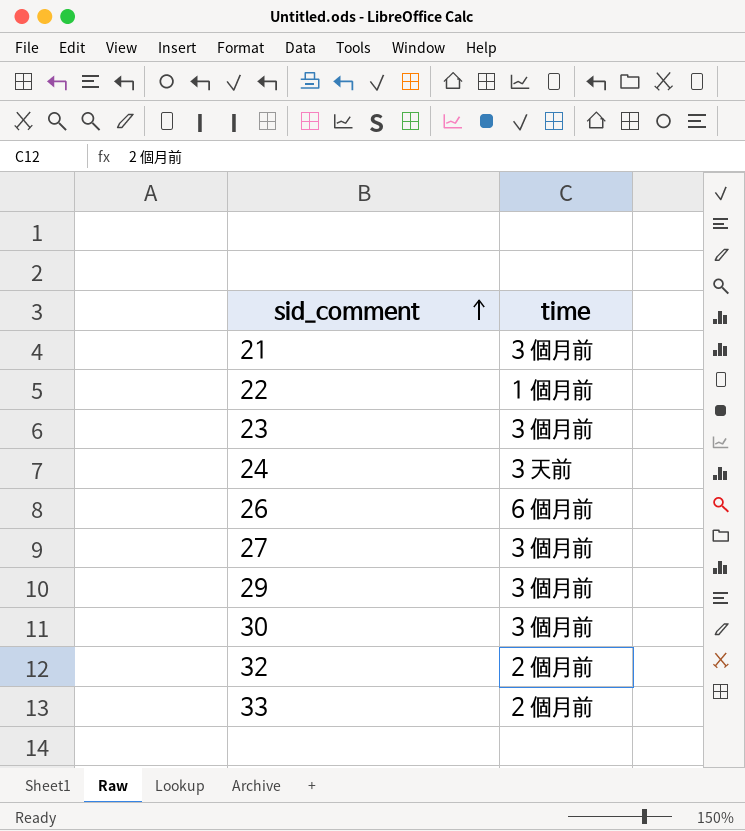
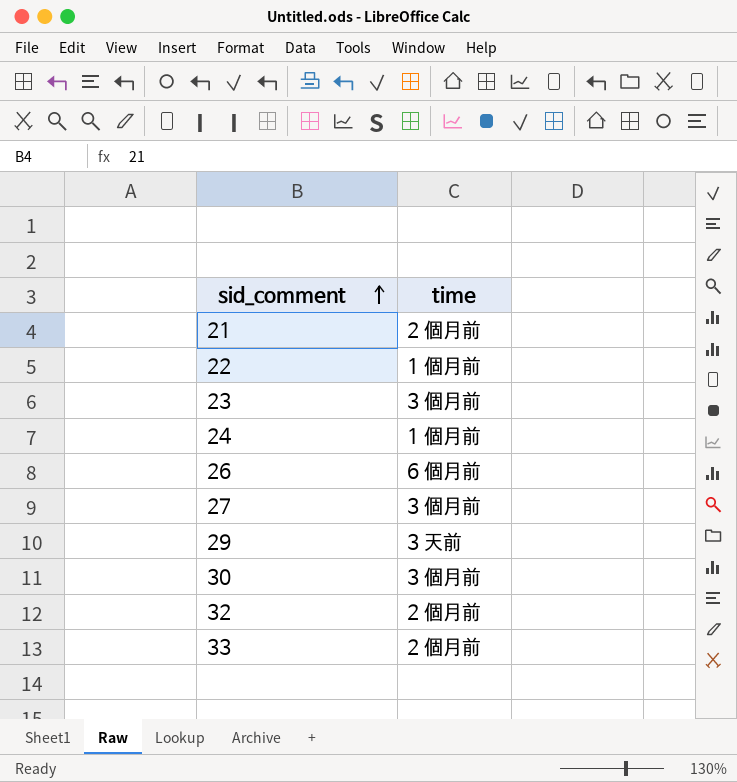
21 | time: 3 個月前 -> 2 個月前
24 | time: 3 天前 -> 1 個月前
29 | time: 3 個月前 -> 3 天前

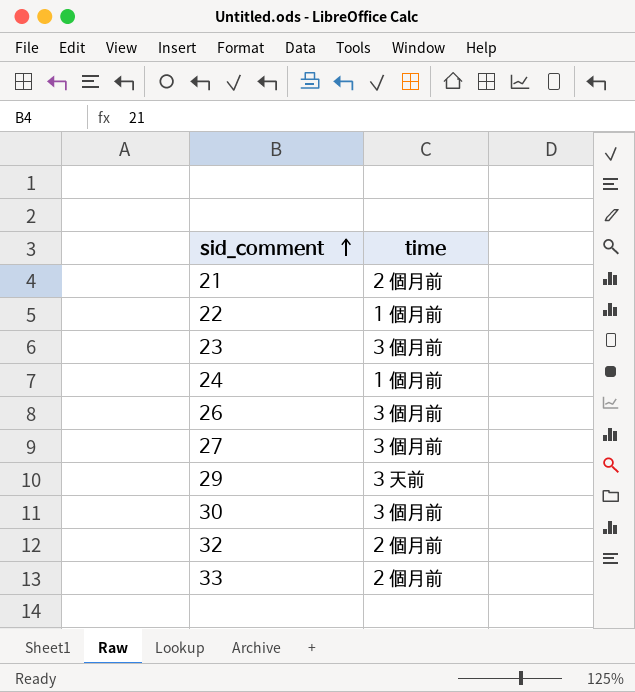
26 | time: 6 個月前 -> 3 個月前

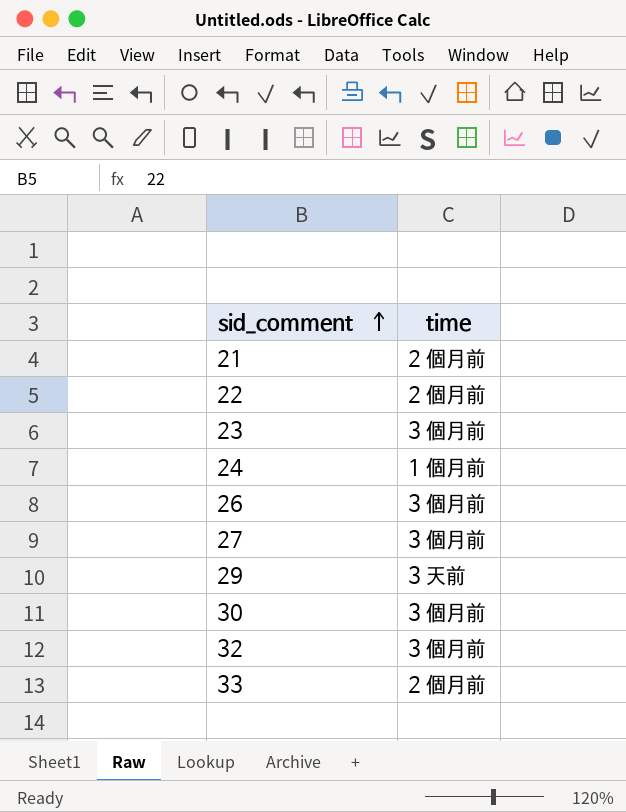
22 | time: 1 個月前 -> 2 個月前
32 | time: 2 個月前 -> 3 個月前

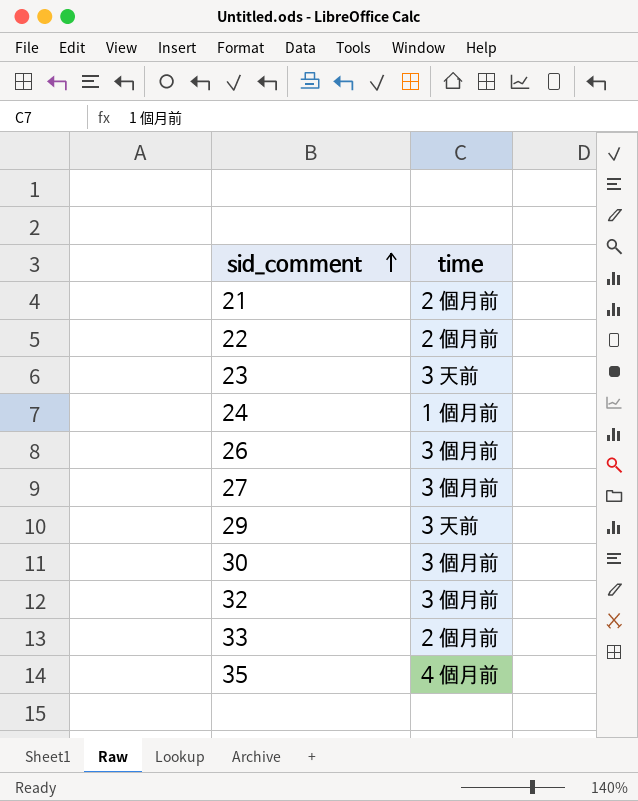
23 | time: 3 個月前 -> 3 天前
row 35: none -> 4 個月前

